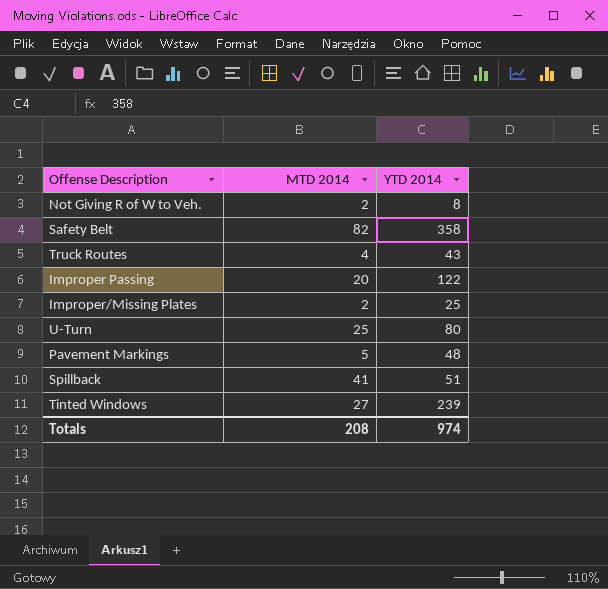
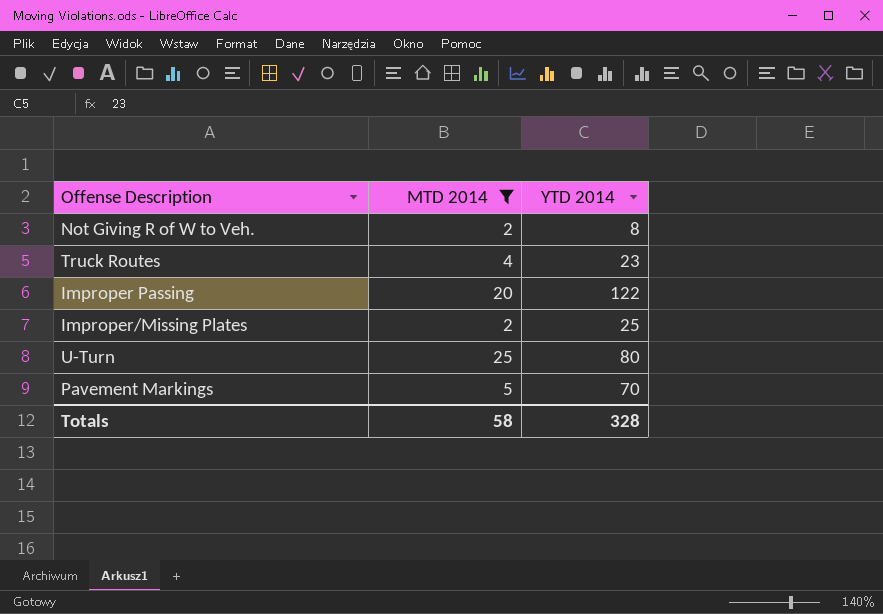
filter: none -> MTD 2014 <= 25
Truck Routes | YTD 2014: 43 -> 23
Pavement Markings | YTD 2014: 48 -> 70
Totals | MTD 2014: 208 -> 58
Totals | YTD 2014: 974 -> 328

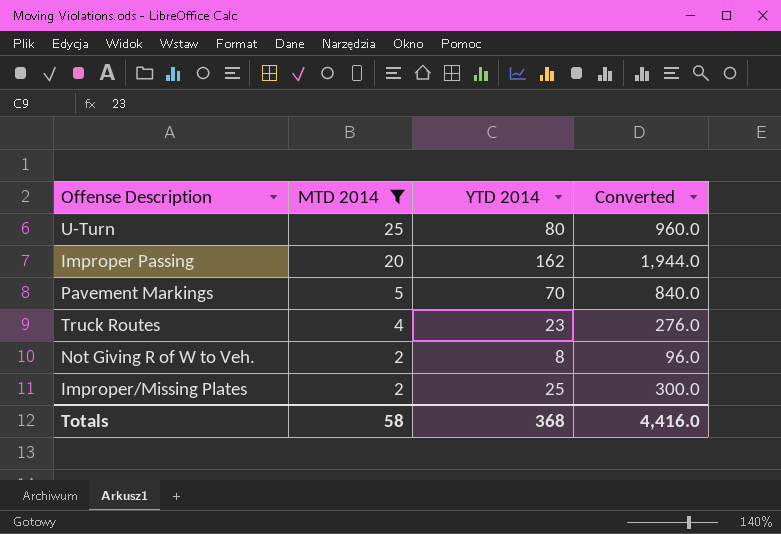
row order: none -> MTD 2014 descending
column Converted | formula: none -> [YTD 2014] * 12
Improper Passing | YTD 2014: 122 -> 162
Totals | YTD 2014: 328 -> 368

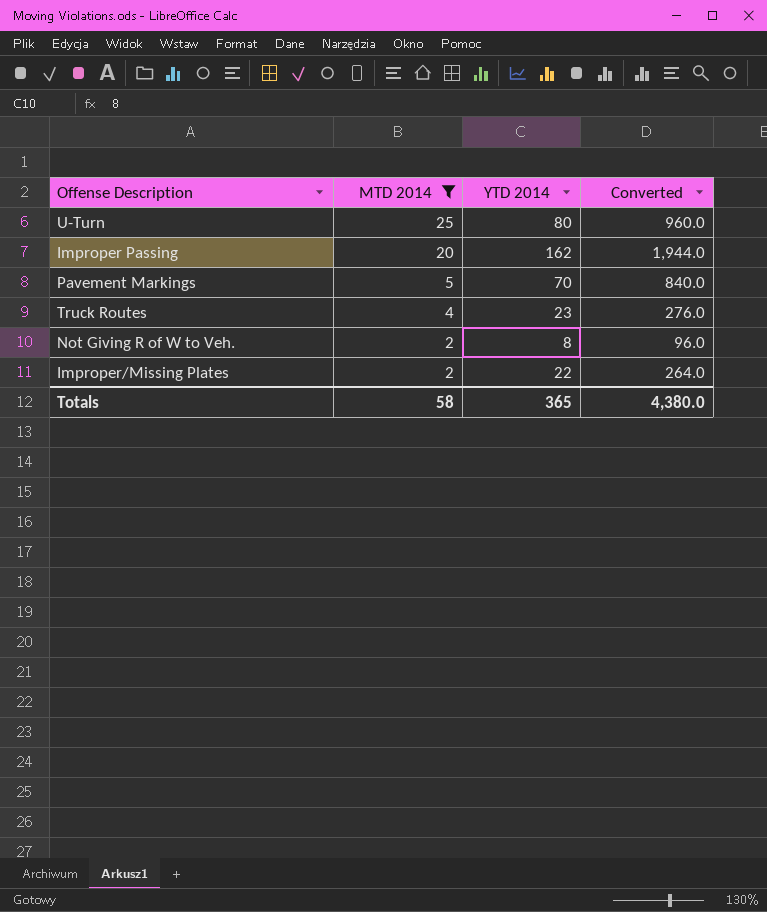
Improper/Missing Plates | YTD 2014: 25 -> 22
Improper/Missing Plates | Converted: 300.0 -> 264.0
Totals | YTD 2014: 368 -> 365
Totals | Converted: 4,416.0 -> 4,380.0

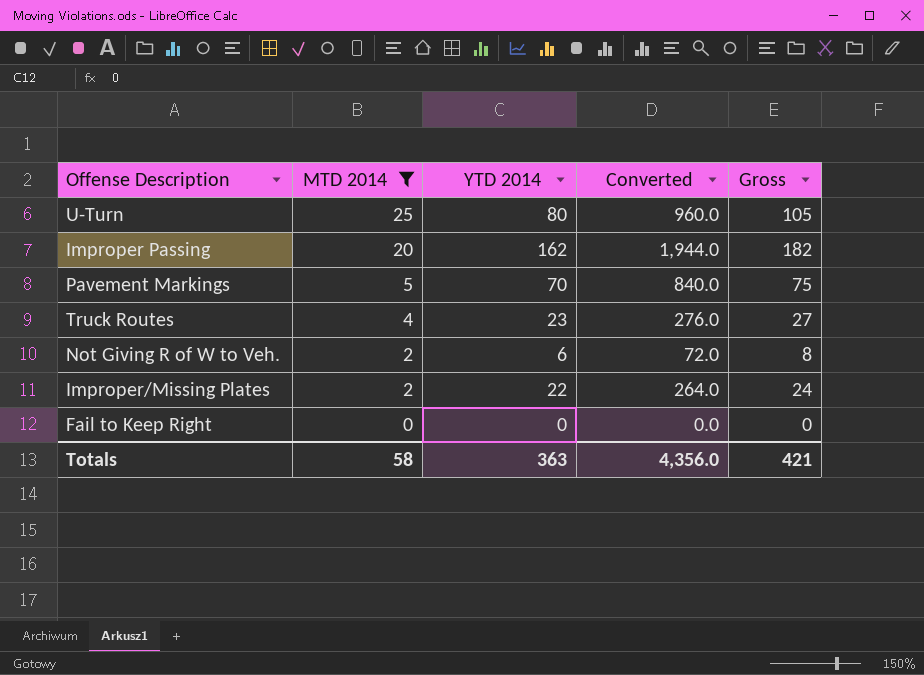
column Gross | formula: none -> [MTD 2014] + [YTD 2014]
Not Giving R of W to Veh. | YTD 2014: 8 -> 6
Not Giving R of W to Veh. | Converted: 96.0 -> 72.0
row Fail to Keep Right: none -> 0 | 0 | 0.0 | 0
Totals | YTD 2014: 365 -> 363
Totals | Converted: 4,380.0 -> 4,356.0

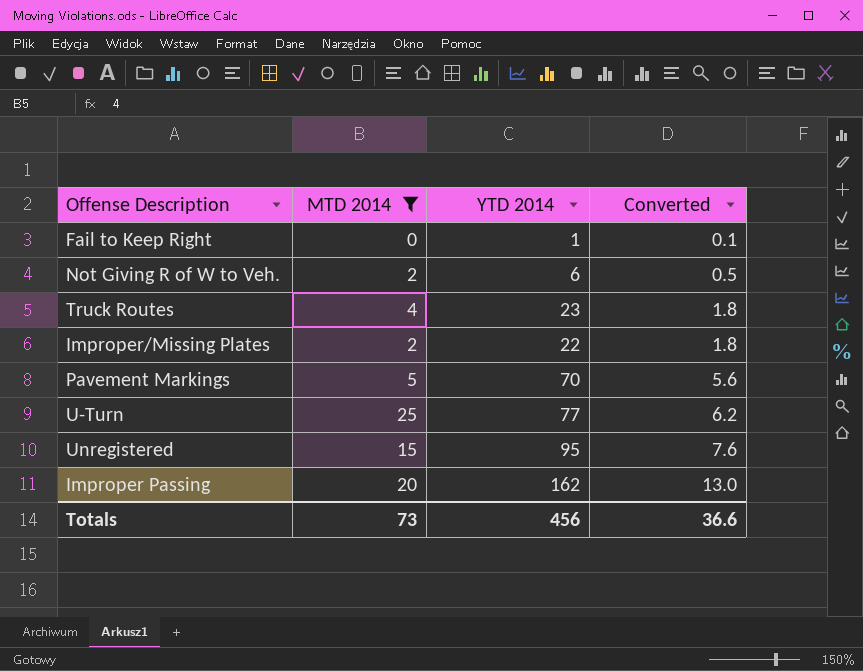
row order: MTD 2014 descending -> Converted ascending
column Gross | formula: [MTD 2014] + [YTD 2014] -> none
column Converted | formula: [YTD 2014] * 12 -> [YTD 2014] * 0.08
Fail to Keep Right | YTD 2014: 0 -> 1
U-Turn | YTD 2014: 80 -> 77
row Unregistered: none -> 15 | 95 | 7.6
Totals | MTD 2014: 58 -> 73
Totals | YTD 2014: 363 -> 456
Totals | Converted: 4,356.0 -> 36.6

